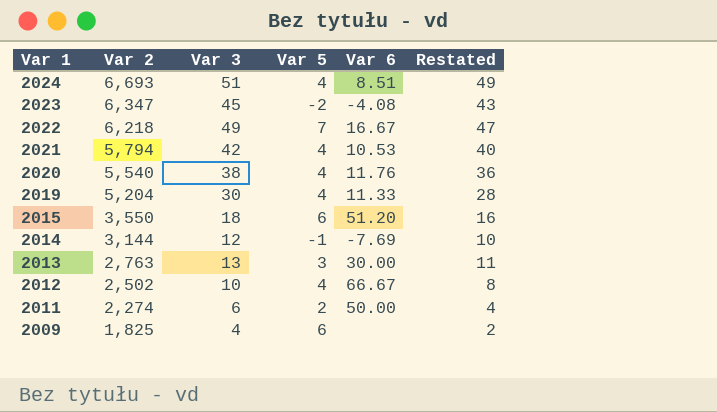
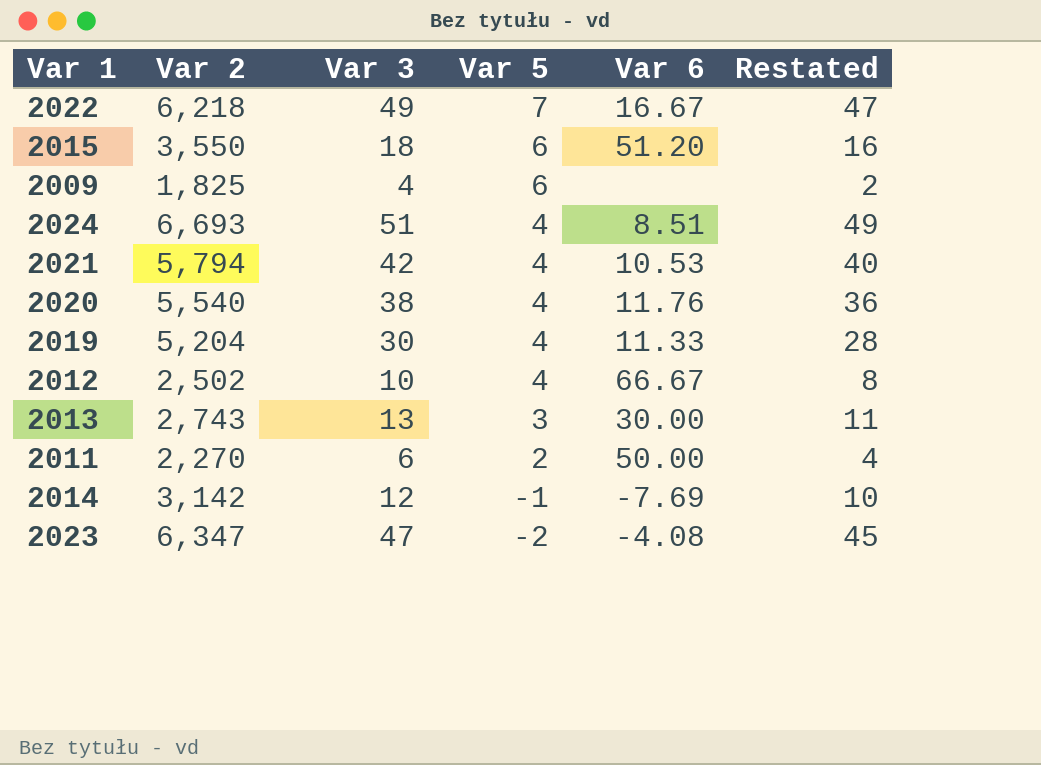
row order: Var 1 descending -> Var 5 descending
2013 | Var 2: 2,763 -> 2,743
2011 | Var 2: 2,274 -> 2,270
2014 | Var 2: 3,144 -> 3,142
2023 | Var 3: 45 -> 47
2023 | Restated: 43 -> 45

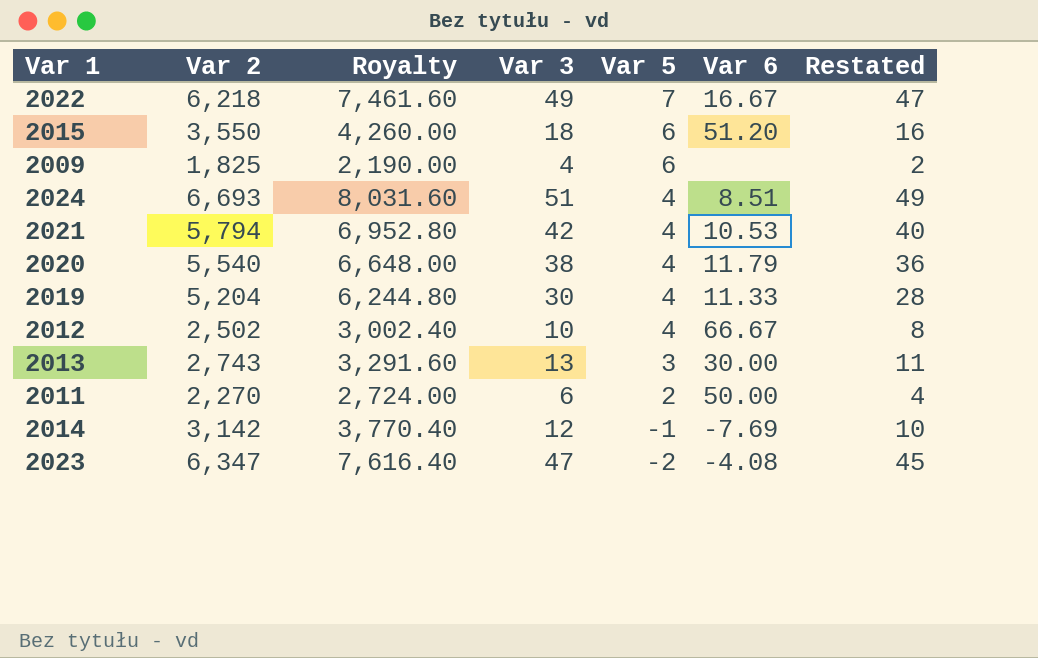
column Royalty | formula: none -> [Var 2] * 1.2
2020 | Var 6: 11.76 -> 11.79

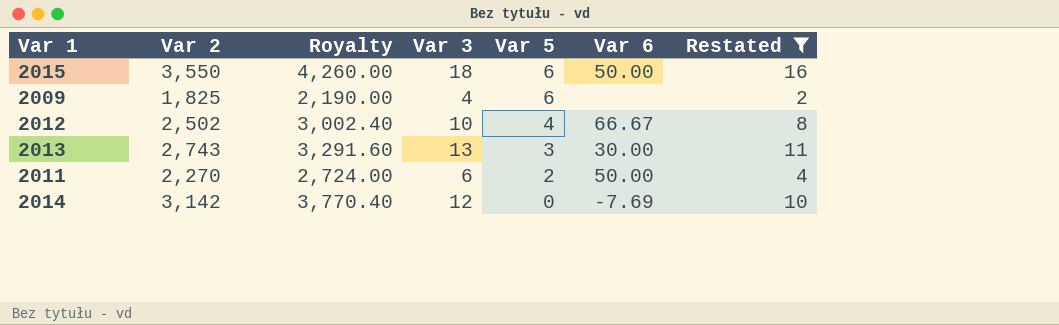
filter: none -> Restated <= 16
2015 | Var 6: 51.20 -> 50.00
2014 | Var 5: -1 -> 0

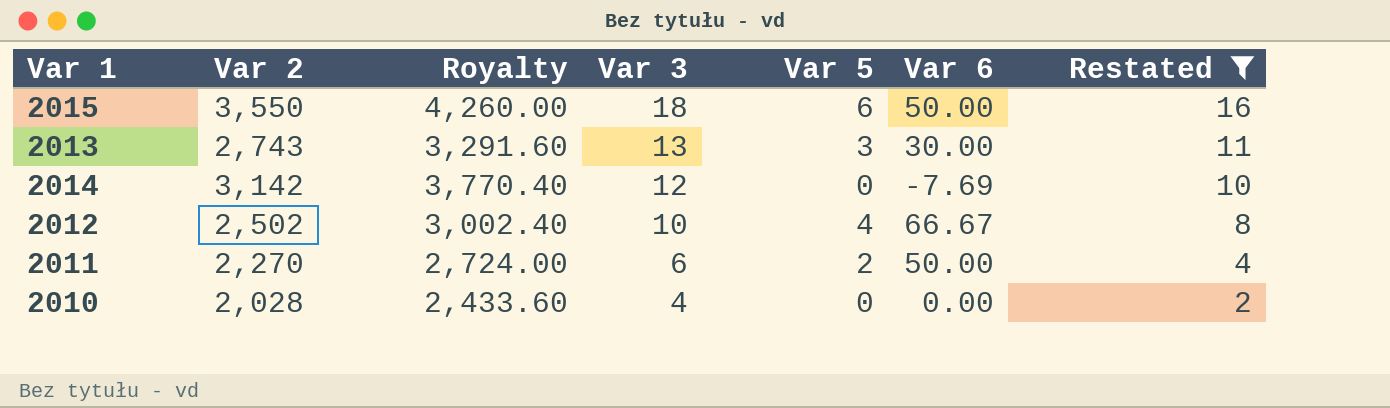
row order: Var 5 descending -> Var 3 descending
row 2009: 1,825 | 2,190.00 | 4 | 6 | none | 2 -> none
row 2010: none -> 2,028 | 2,433.60 | 4 | 0 | 0.00 | 2

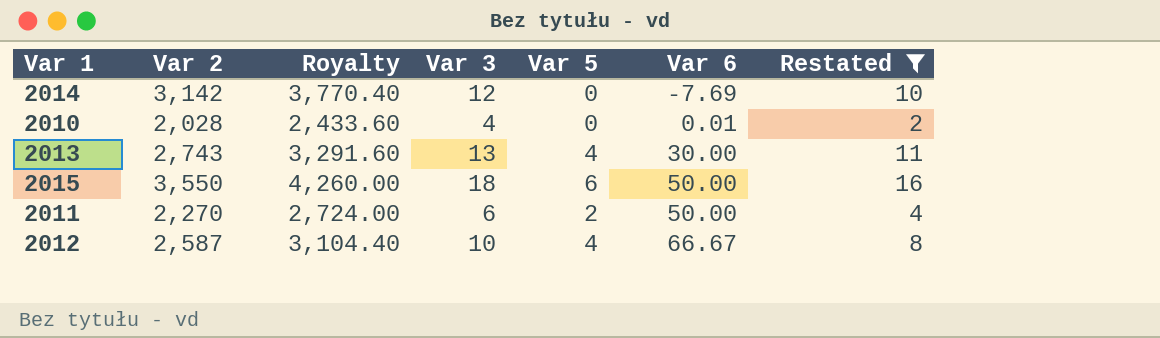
row order: Var 3 descending -> Var 6 ascending
2010 | Var 6: 0.00 -> 0.01
2013 | Var 5: 3 -> 4
2012 | Var 2: 2,502 -> 2,587
2012 | Royalty: 3,002.40 -> 3,104.40

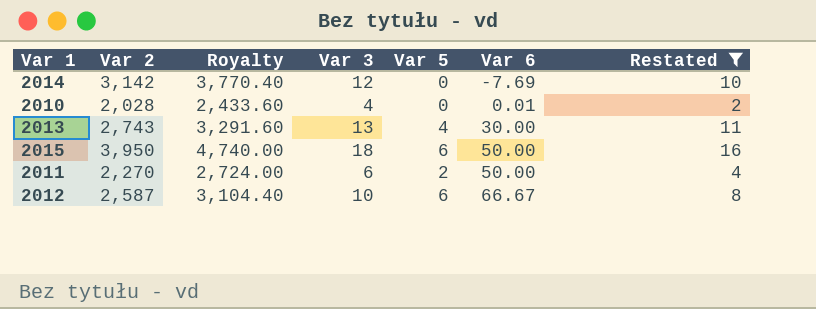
2015 | Var 2: 3,550 -> 3,950
2015 | Royalty: 4,260.00 -> 4,740.00
2012 | Var 5: 4 -> 6

